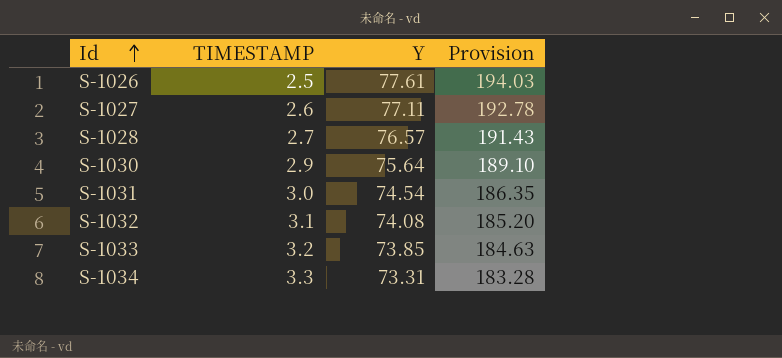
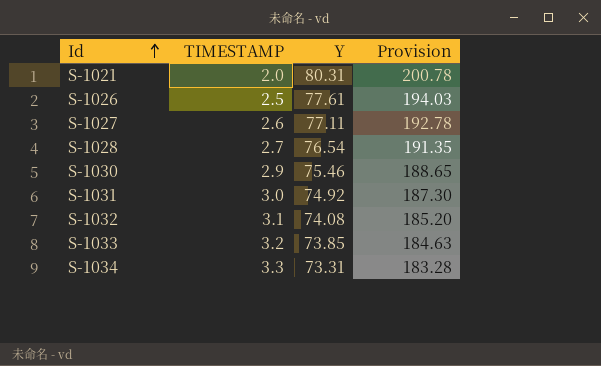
row S-1021: none -> 2.0 | 80.31 | 200.78
S-1028 | Y: 76.57 -> 76.54
S-1028 | Provision: 191.43 -> 191.35
S-1030 | Y: 75.64 -> 75.46
S-1030 | Provision: 189.10 -> 188.65
S-1031 | Y: 74.54 -> 74.92
S-1031 | Provision: 186.35 -> 187.30

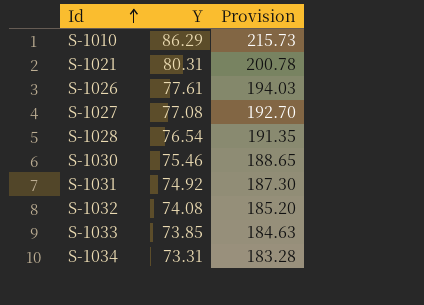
column TIMESTAMP | position: 2 -> none
row S-1010: none -> 86.29 | 215.73
S-1027 | Y: 77.11 -> 77.08
S-1027 | Provision: 192.78 -> 192.70

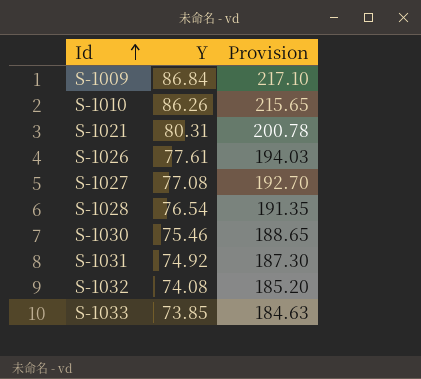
row S-1034: 73.31 | 183.28 -> none
row S-1009: none -> 86.84 | 217.10
S-1010 | Y: 86.29 -> 86.26
S-1010 | Provision: 215.73 -> 215.65

